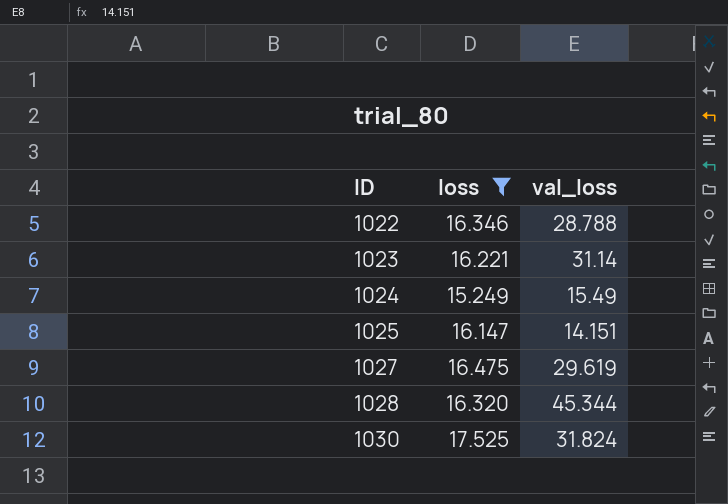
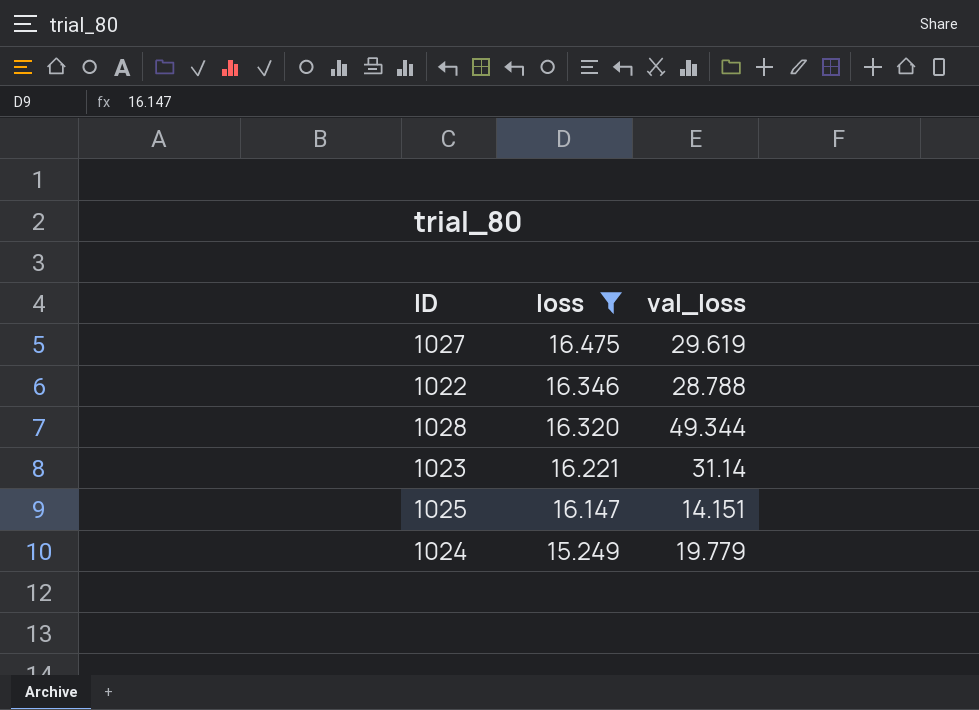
row order: ID ascending -> loss descending
row 1030: 17.525 | 31.824 -> none
1028 | val_loss: 45.344 -> 49.344
1024 | val_loss: 15.49 -> 19.779

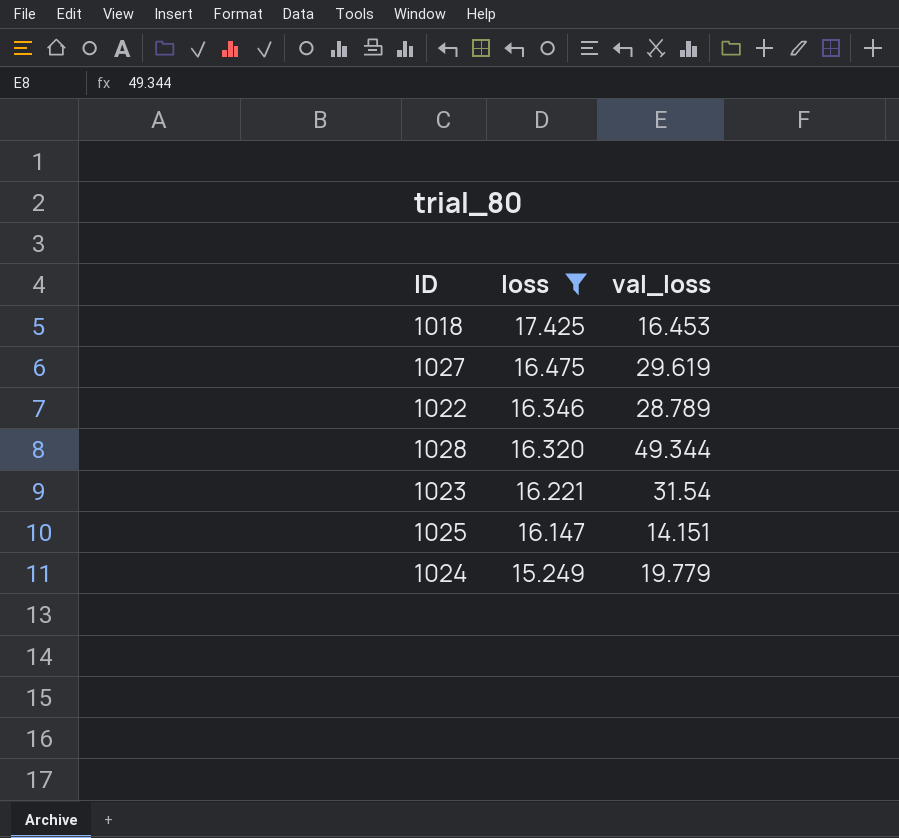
row 1018: none -> 17.425 | 16.453
1022 | val_loss: 28.788 -> 28.789
1023 | val_loss: 31.14 -> 31.54

